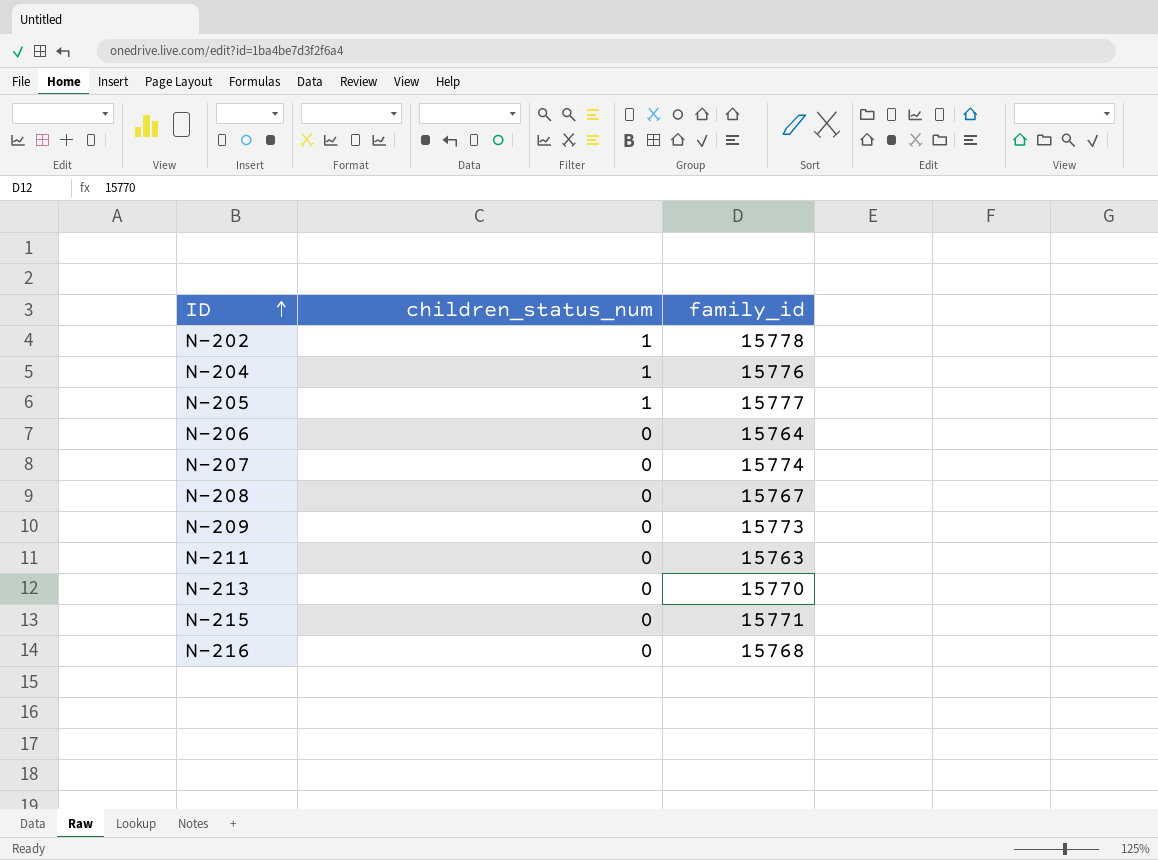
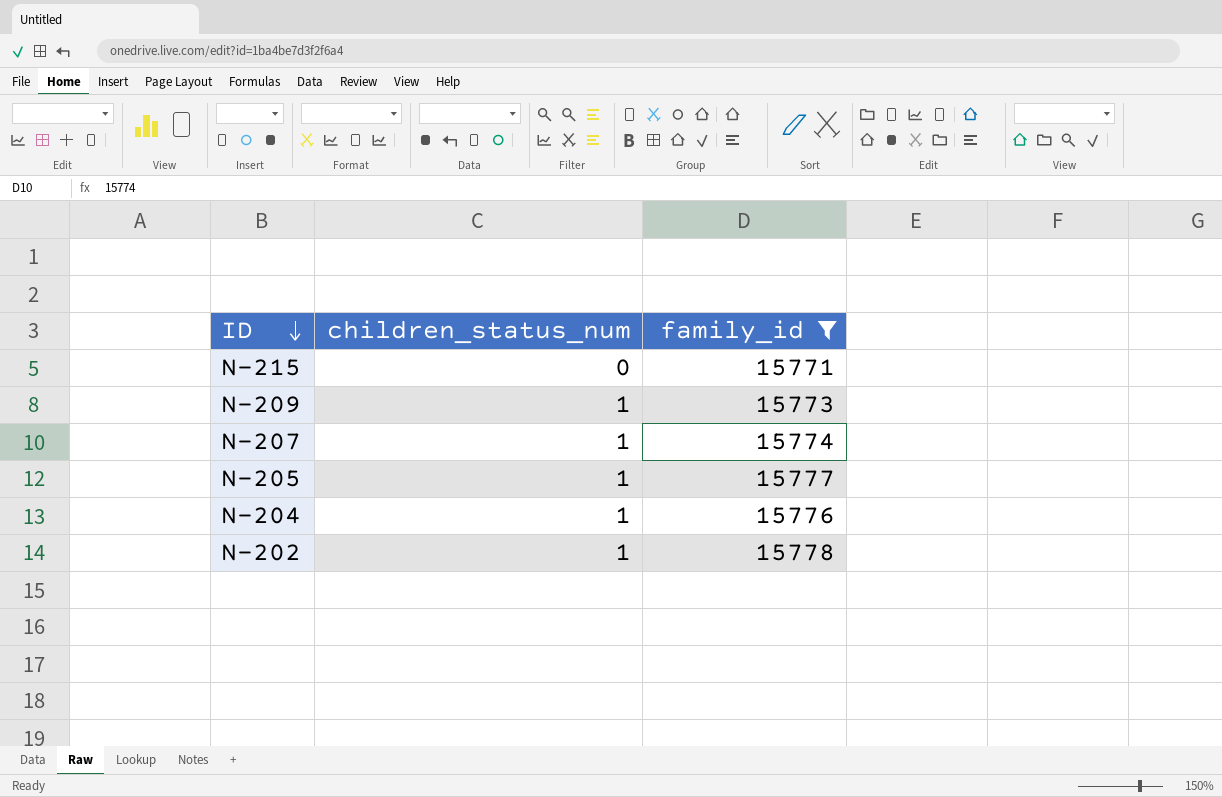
filter: none -> family_id >= 15771
row order: ID ascending -> ID descending
N-209 | children_status_num: 0 -> 1
N-207 | children_status_num: 0 -> 1

